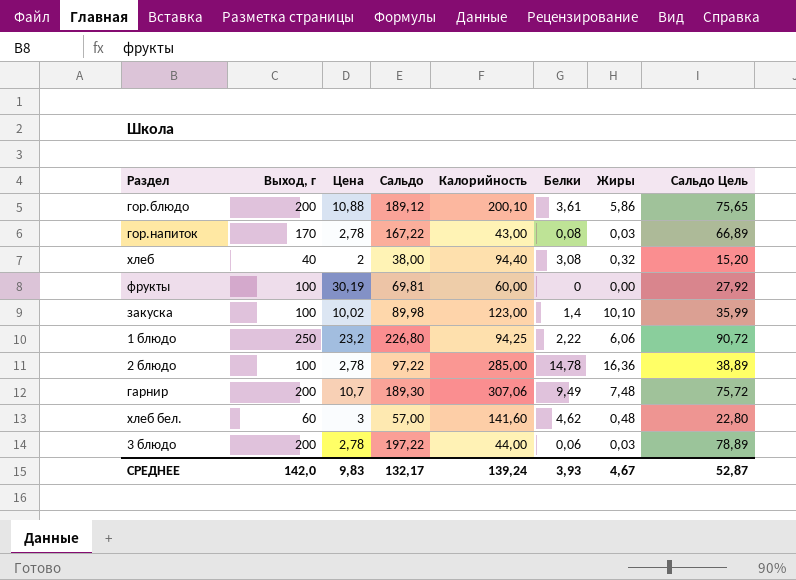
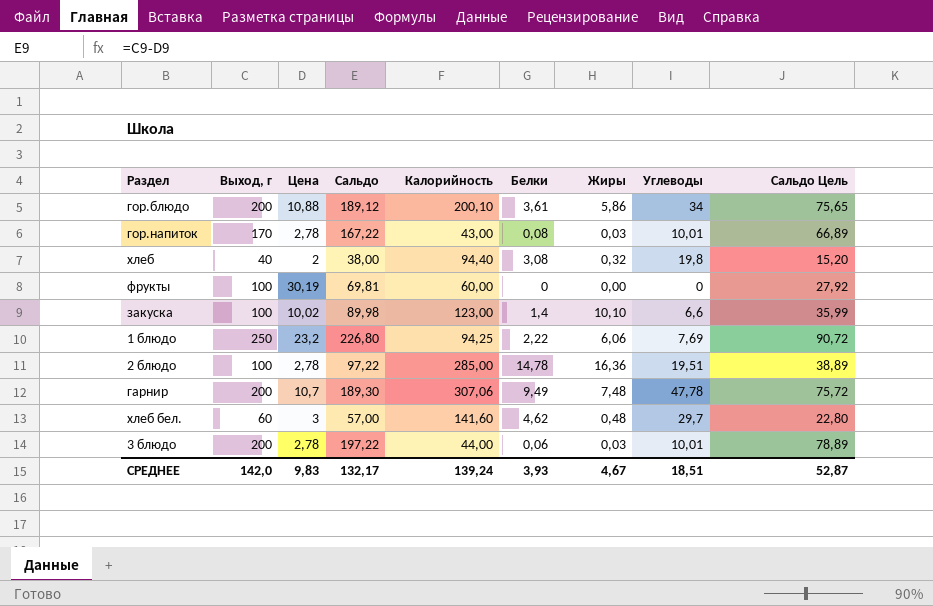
column Углеводы | position: none -> 8

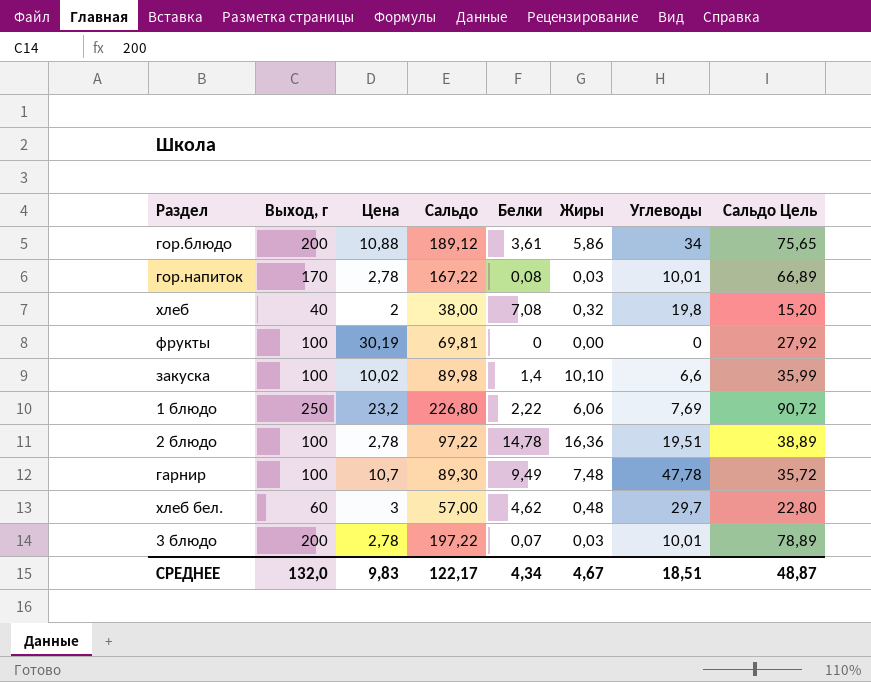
column Калорийность | position: 5 -> none
хлеб | Белки: 3,08 -> 7,08
гарнир | Выход, г: 200 -> 100
гарнир | Сальдо: 189,30 -> 89,30
гарнир | Сальдо Цель: 75,72 -> 35,72
3 блюдо | Белки: 0,06 -> 0,07
СРЕДНЕЕ | Выход, г: 142,0 -> 132,0
СРЕДНЕЕ | Сальдо: 132,17 -> 122,17
СРЕДНЕЕ | Белки: 3,93 -> 4,34
СРЕДНЕЕ | Сальдо Цель: 52,87 -> 48,87

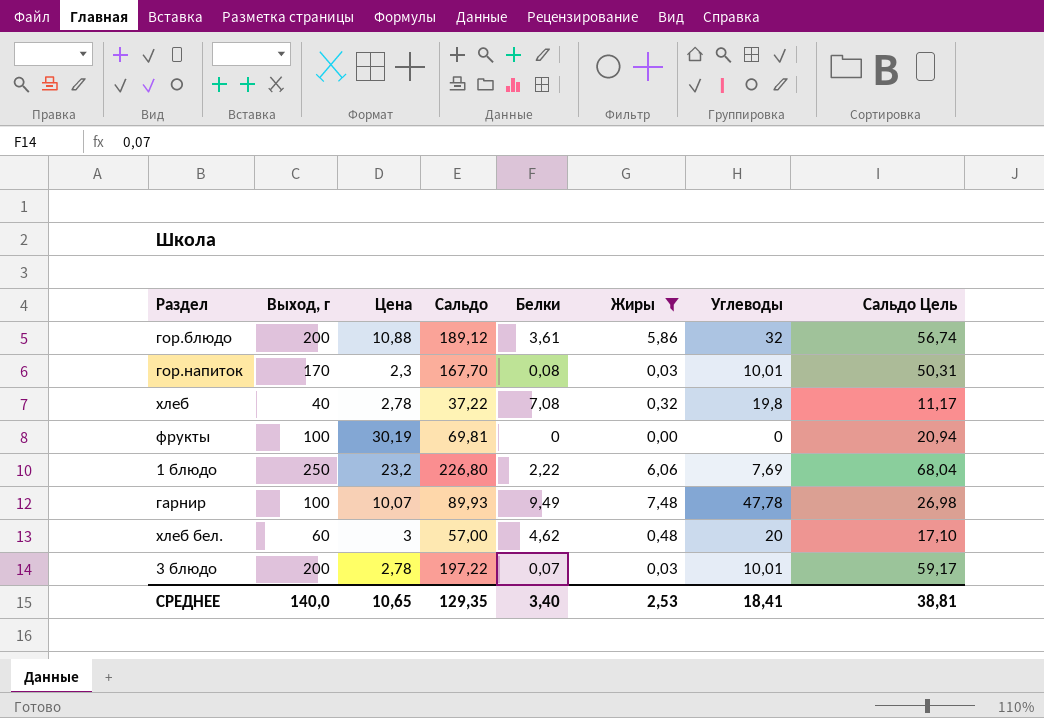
filter: none -> Жиры <= 7,48
column Сальдо Цель | formula: [Сальдо] * 0,4 -> [Сальдо] * 0,3
гор.блюдо | Углеводы: 34 -> 32
гор.напиток | Цена: 2,78 -> 2,3
гор.напиток | Сальдо: 167,22 -> 167,70
хлеб | Цена: 2 -> 2,78
хлеб | Сальдо: 38,00 -> 37,22
гарнир | Цена: 10,7 -> 10,07
гарнир | Сальдо: 89,30 -> 89,93
хлеб бел. | Углеводы: 29,7 -> 20
СРЕДНЕЕ | Выход, г: 132,0 -> 140,0
СРЕДНЕЕ | Цена: 9,83 -> 10,65
СРЕДНЕЕ | Сальдо: 122,17 -> 129,35
СРЕДНЕЕ | Белки: 4,34 -> 3,40
СРЕДНЕЕ | Жиры: 4,67 -> 2,53
СРЕДНЕЕ | Углеводы: 18,51 -> 18,41
СРЕДНЕЕ | Сальдо Цель: 48,87 -> 38,81

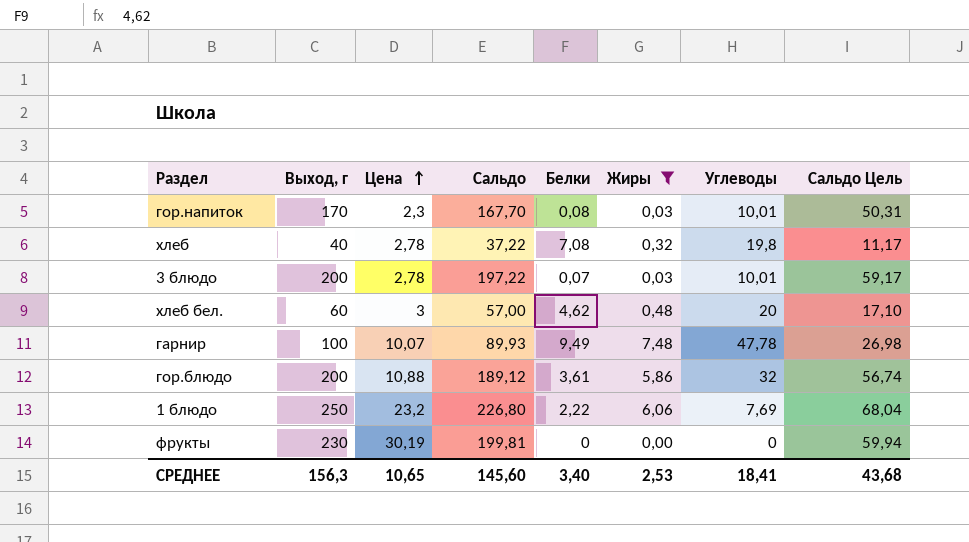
row order: none -> Цена ascending
фрукты | Выход, г: 100 -> 230
фрукты | Сальдо: 69,81 -> 199,81
фрукты | Сальдо Цель: 20,94 -> 59,94
СРЕДНЕЕ | Выход, г: 140,0 -> 156,3
СРЕДНЕЕ | Сальдо: 129,35 -> 145,60
СРЕДНЕЕ | Сальдо Цель: 38,81 -> 43,68

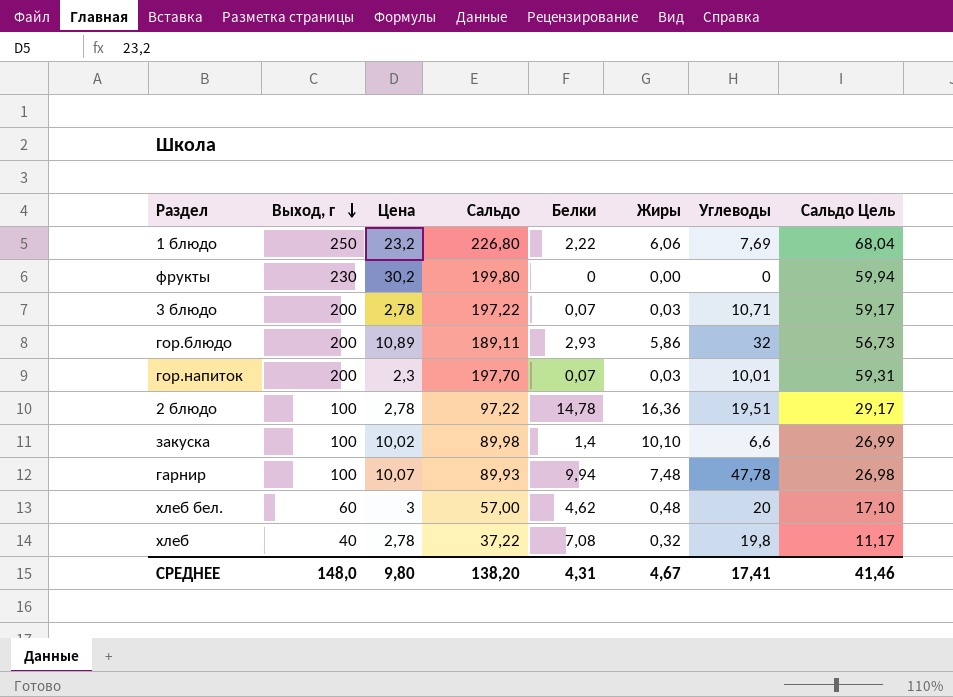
filter: Жиры <= 7,48 -> none
row order: Цена ascending -> Выход, г descending
фрукты | Цена: 30,19 -> 30,2
фрукты | Сальдо: 199,81 -> 199,80
3 блюдо | Углеводы: 10,01 -> 10,71
гор.блюдо | Цена: 10,88 -> 10,89
гор.блюдо | Сальдо: 189,12 -> 189,11
гор.блюдо | Белки: 3,61 -> 2,93
гор.блюдо | Сальдо Цель: 56,74 -> 56,73
гор.напиток | Выход, г: 170 -> 200
гор.напиток | Сальдо: 167,70 -> 197,70
гор.напиток | Белки: 0,08 -> 0,07
гор.напиток | Сальдо Цель: 50,31 -> 59,31
гарнир | Белки: 9,49 -> 9,94
СРЕДНЕЕ | Выход, г: 156,3 -> 148,0
СРЕДНЕЕ | Цена: 10,65 -> 9,80
СРЕДНЕЕ | Сальдо: 145,60 -> 138,20
СРЕДНЕЕ | Белки: 3,40 -> 4,31
СРЕДНЕЕ | Жиры: 2,53 -> 4,67
СРЕДНЕЕ | Углеводы: 18,41 -> 17,41
СРЕДНЕЕ | Сальдо Цель: 43,68 -> 41,46

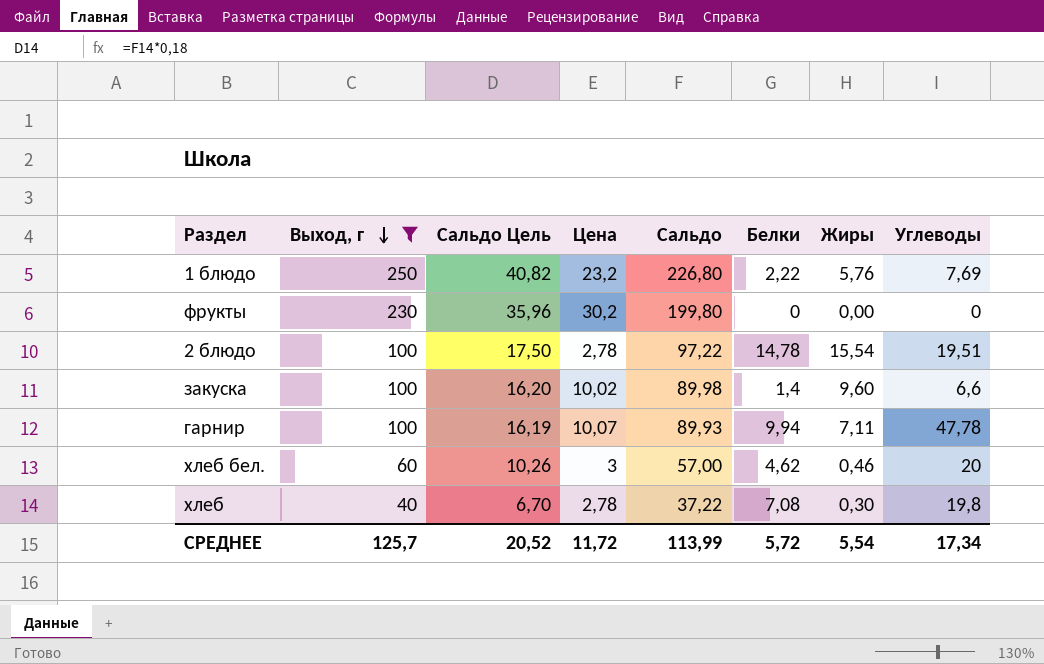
filter: none -> Выход, г != 200
column Сальдо Цель | formula: [Сальдо] * 0,3 -> [Сальдо] * 0,18
column Сальдо Цель | position: 8 -> 3
1 блюдо | Жиры: 6,06 -> 5,76
2 блюдо | Жиры: 16,36 -> 15,54
закуска | Жиры: 10,10 -> 9,60
гарнир | Жиры: 7,48 -> 7,11
хлеб бел. | Жиры: 0,48 -> 0,46
хлеб | Жиры: 0,32 -> 0,30
СРЕДНЕЕ | Выход, г: 148,0 -> 125,7
СРЕДНЕЕ | Сальдо Цель: 41,46 -> 20,52
СРЕДНЕЕ | Цена: 9,80 -> 11,72
СРЕДНЕЕ | Сальдо: 138,20 -> 113,99
СРЕДНЕЕ | Белки: 4,31 -> 5,72
СРЕДНЕЕ | Жиры: 4,67 -> 5,54
СРЕДНЕЕ | Углеводы: 17,41 -> 17,34

